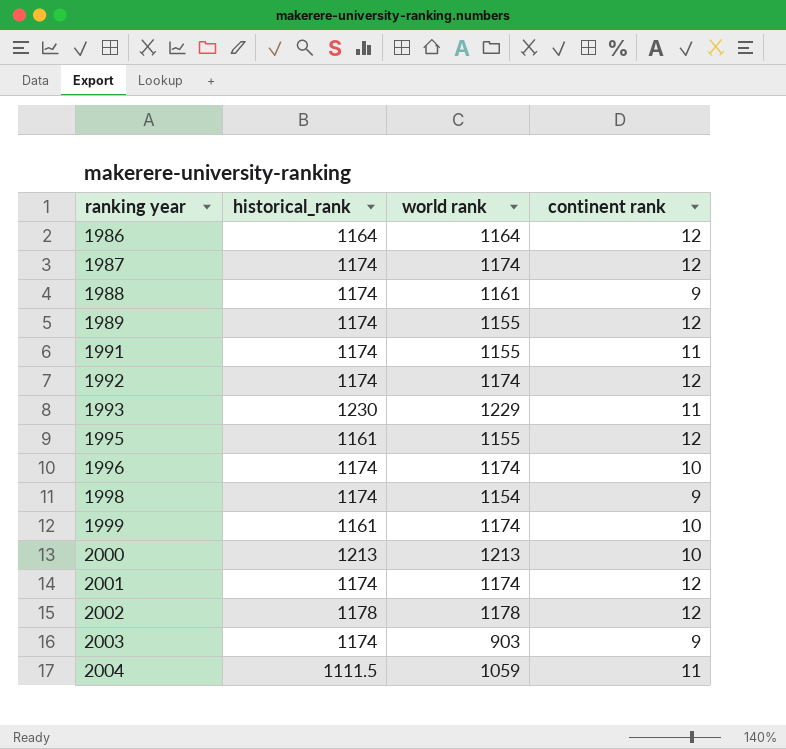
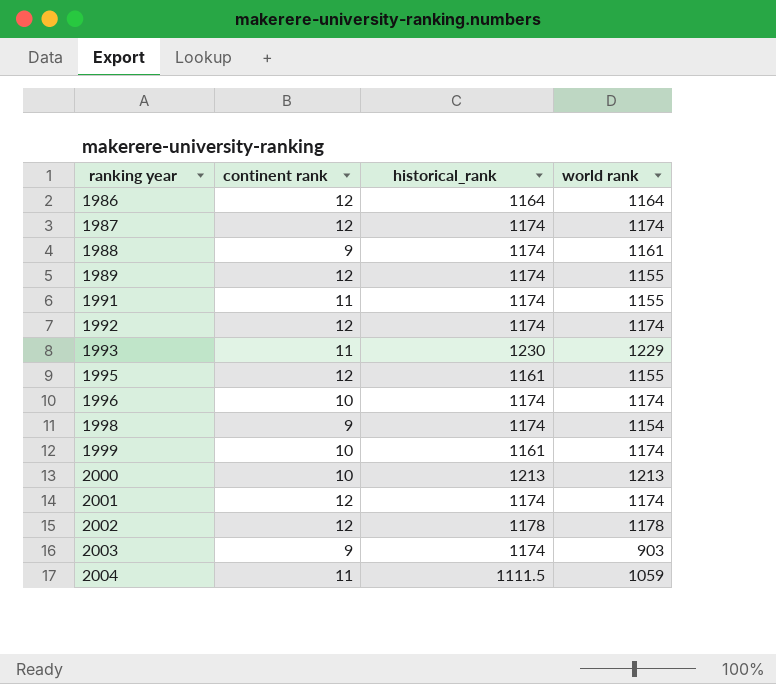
column continent rank | position: 4 -> 2

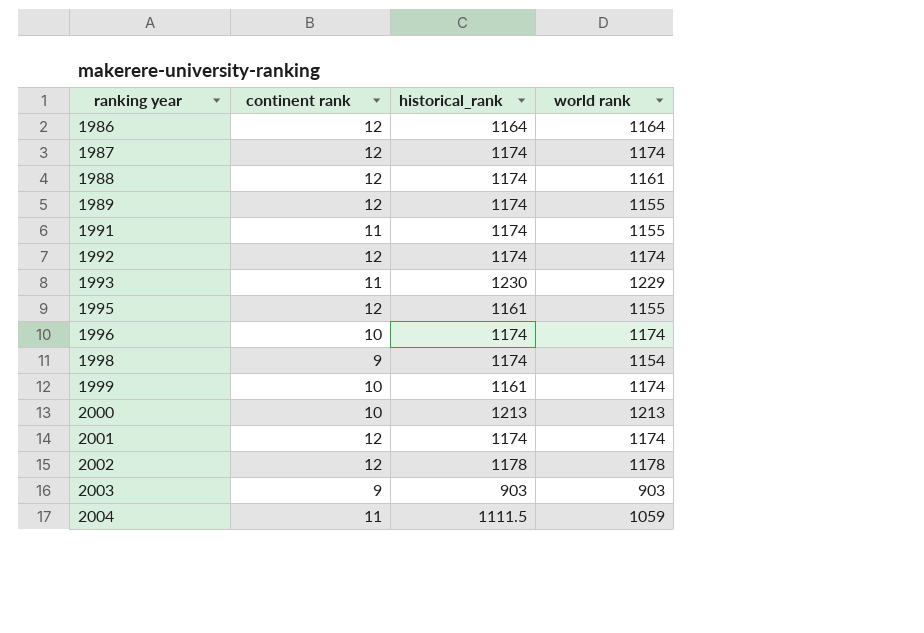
1988 | continent rank: 9 -> 12
2003 | historical_rank: 1174 -> 903

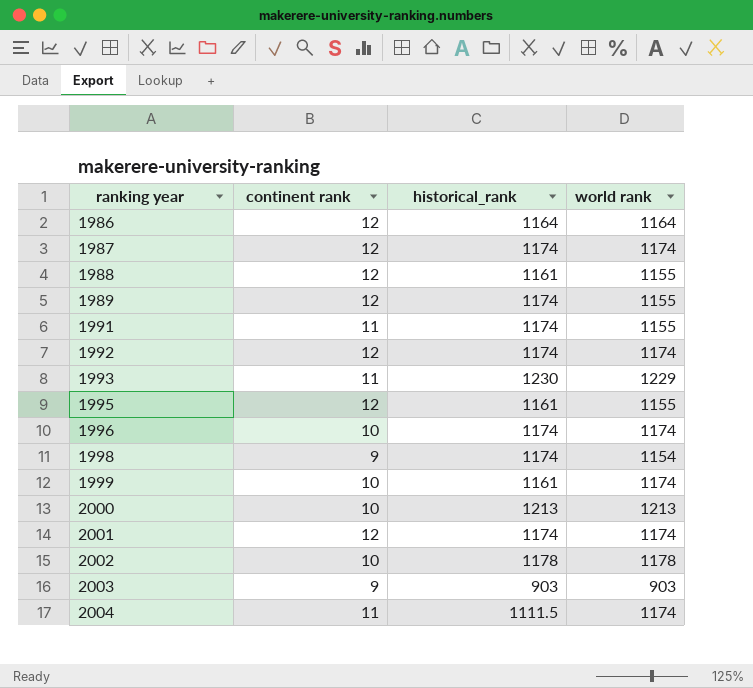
1988 | historical_rank: 1174 -> 1161
1988 | world rank: 1161 -> 1155
2002 | continent rank: 12 -> 10
2004 | world rank: 1059 -> 1174

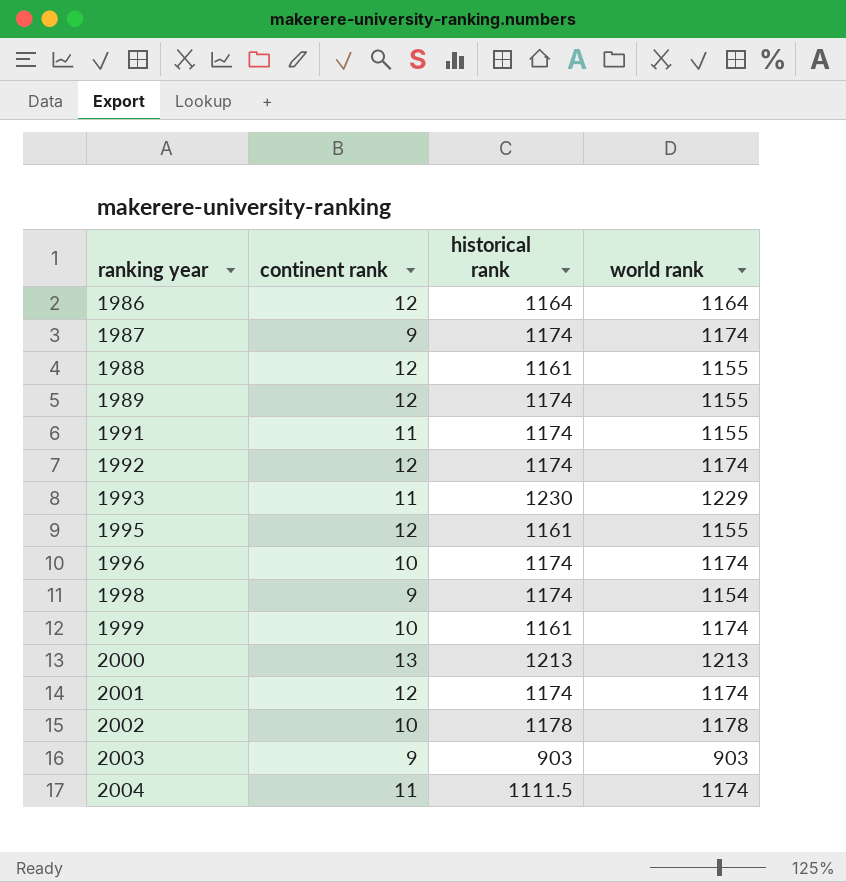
column name: historical_rank -> historical rank
1987 | continent rank: 12 -> 9
2000 | continent rank: 10 -> 13

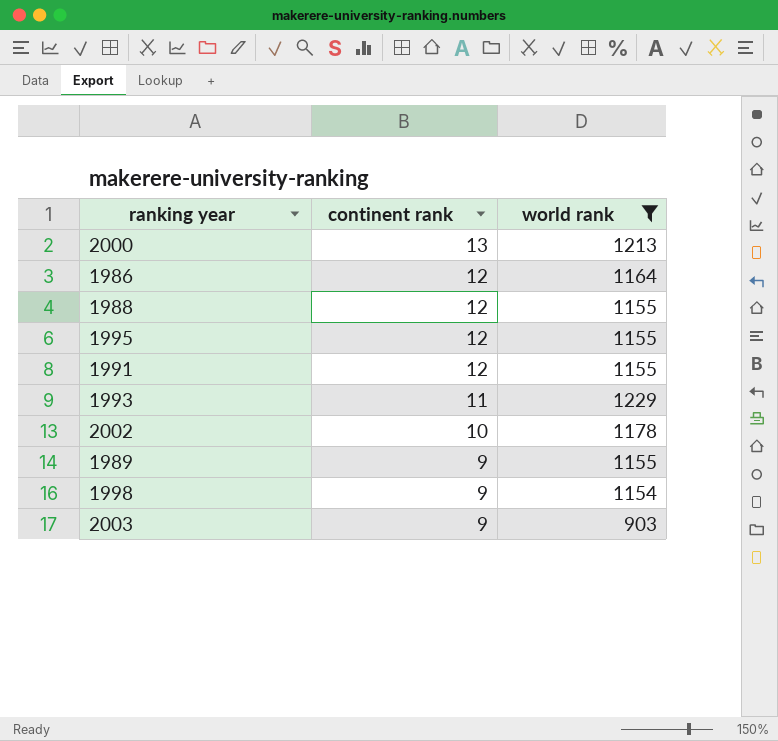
filter: none -> world rank != 1174
row order: ranking year ascending -> continent rank descending
column historical rank | position: 3 -> none
1991 | continent rank: 11 -> 12
1989 | continent rank: 12 -> 9

